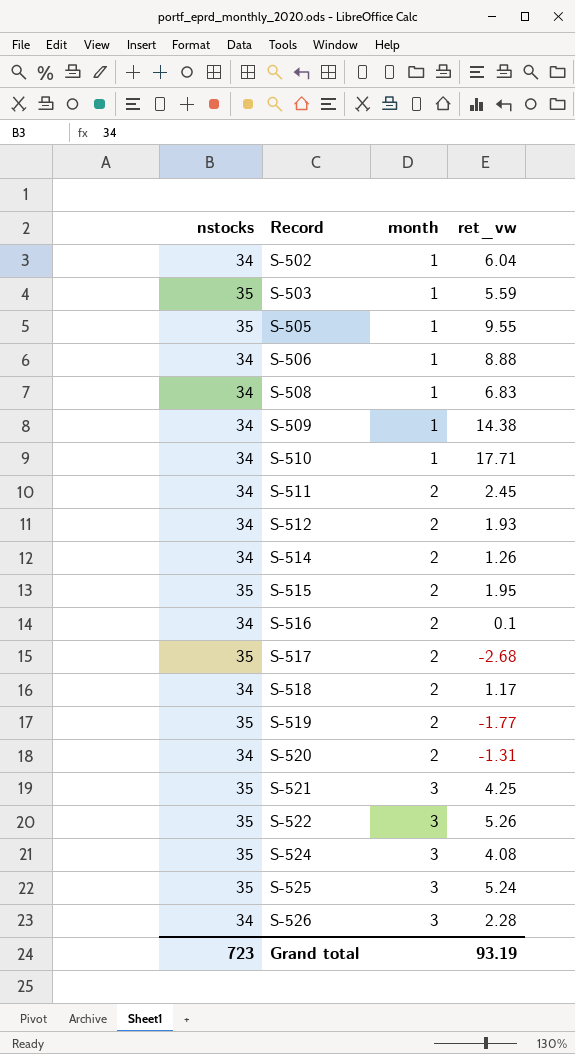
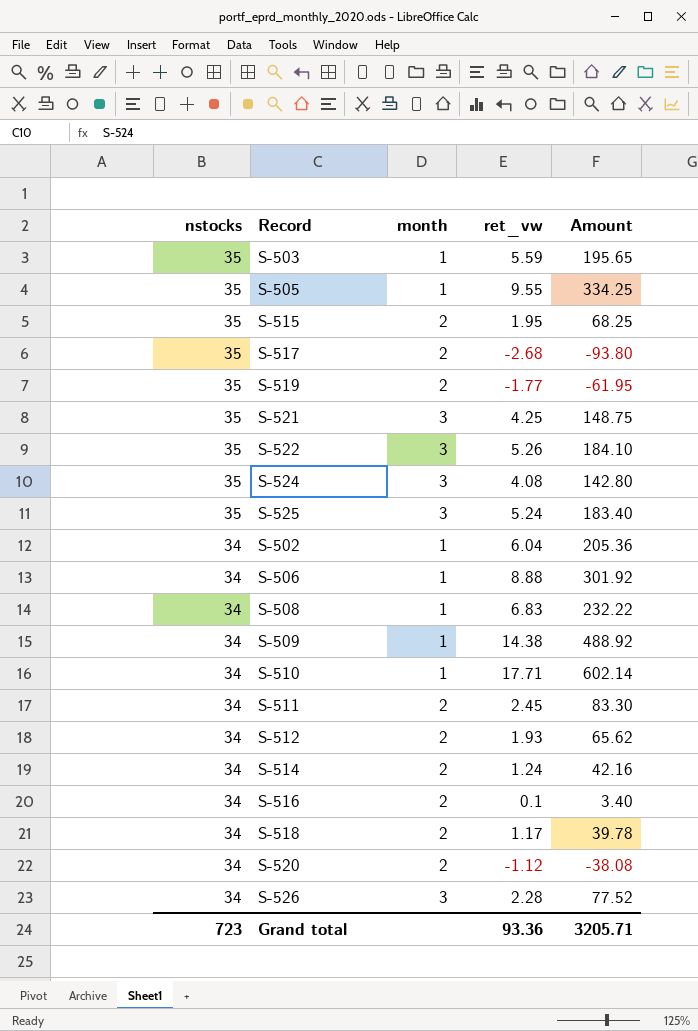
row order: Record ascending -> nstocks descending
column Amount | formula: none -> [nstocks] * [ret_vw]
S-514 | ret_vw: 1.26 -> 1.24
S-520 | ret_vw: -1.31 -> -1.12
Grand total | ret_vw: 93.19 -> 93.36

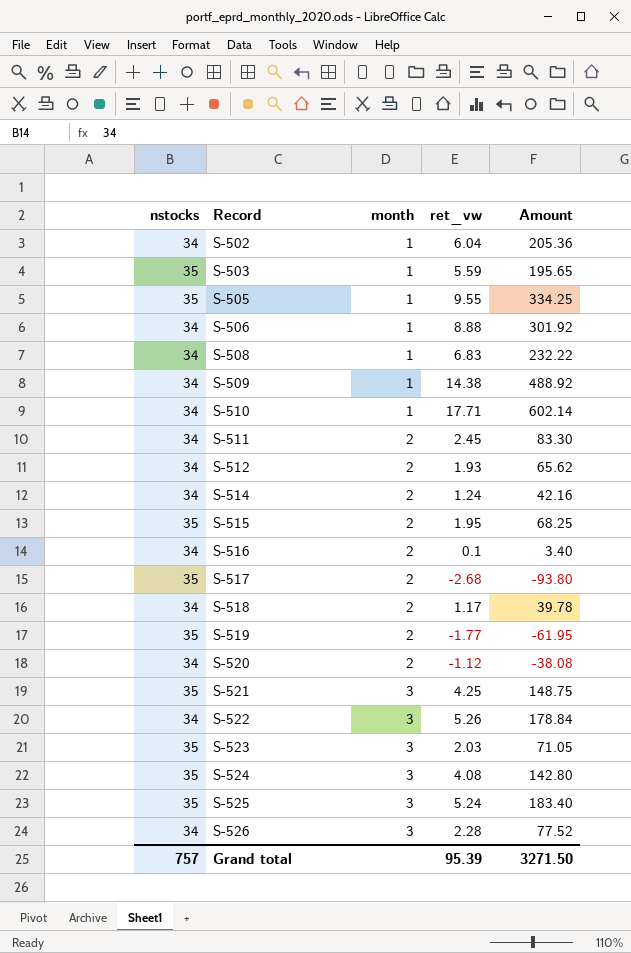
row order: nstocks descending -> Record ascending
S-522 | nstocks: 35 -> 34
S-522 | Amount: 184.10 -> 178.84
row S-523: none -> 35 | 3 | 2.03 | 71.05
Grand total | nstocks: 723 -> 757
Grand total | ret_vw: 93.36 -> 95.39
Grand total | Amount: 3205.71 -> 3271.50

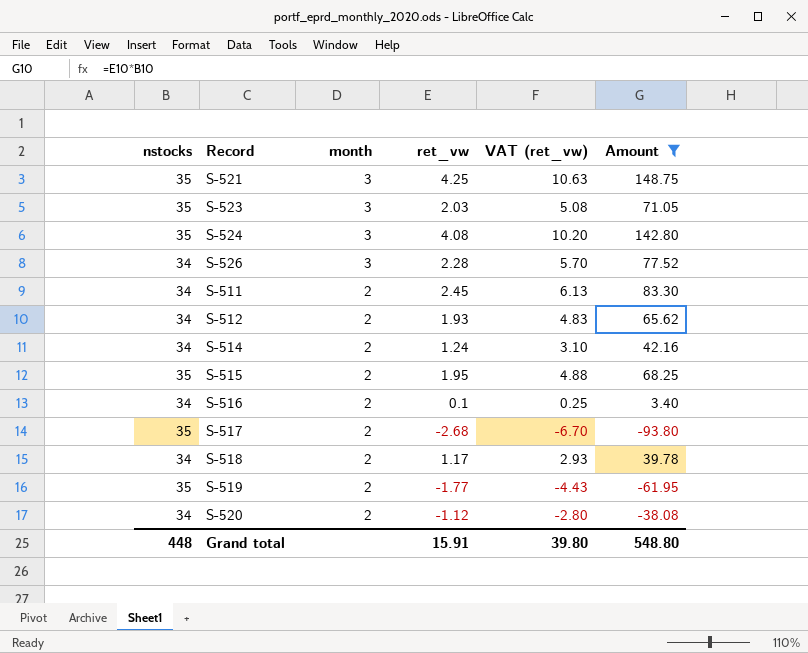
filter: none -> Amount <= 148.75
row order: Record ascending -> month descending
column VAT (ret_vw) | formula: none -> [ret_vw] * 2.5
Grand total | nstocks: 757 -> 448
Grand total | ret_vw: 95.39 -> 15.91
Grand total | Amount: 3271.50 -> 548.80

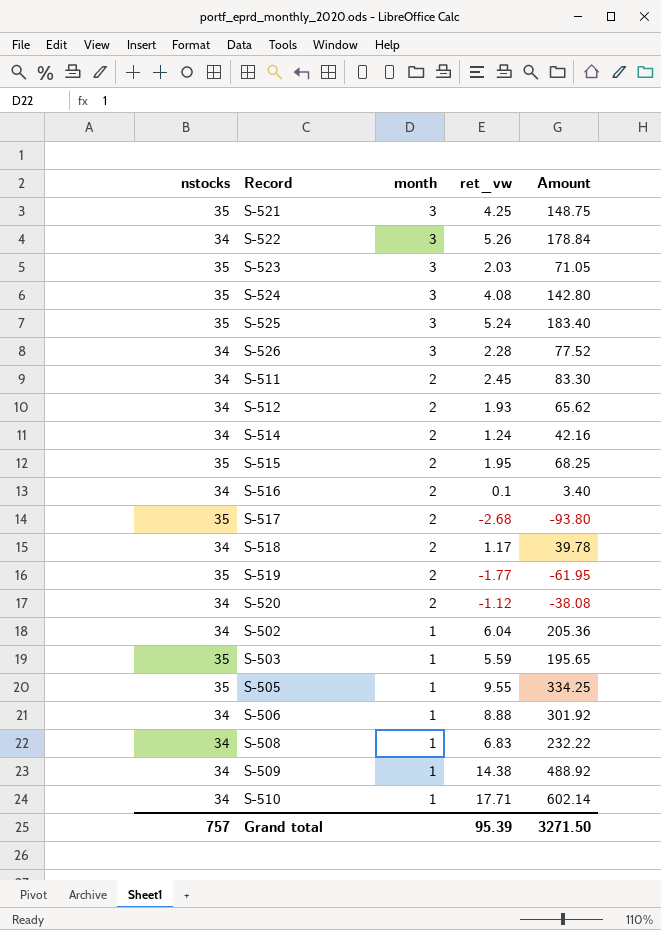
filter: Amount <= 148.75 -> none
column VAT (ret_vw) | formula: [ret_vw] * 2.5 -> none
Grand total | nstocks: 448 -> 757
Grand total | ret_vw: 15.91 -> 95.39
Grand total | Amount: 548.80 -> 3271.50

